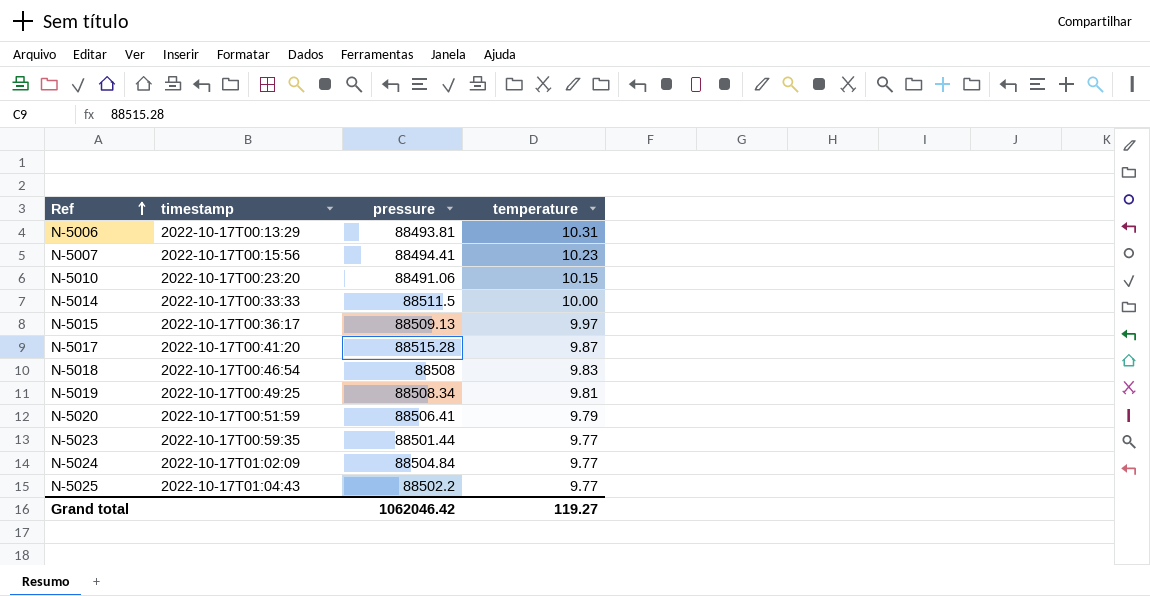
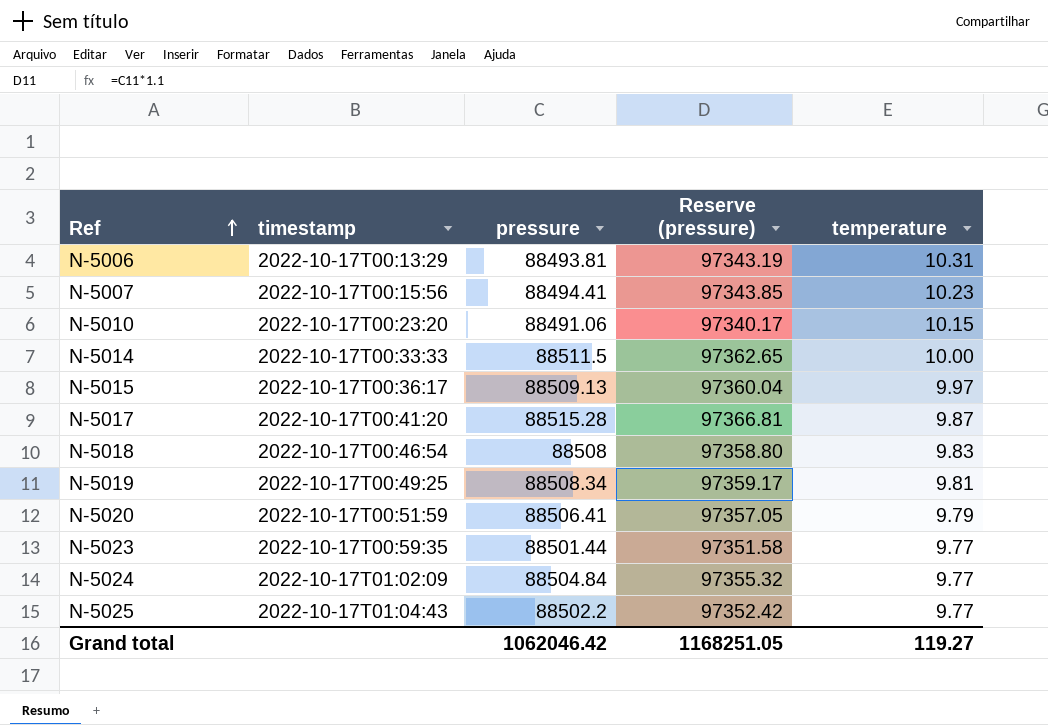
column Reserve (pressure) | formula: none -> [pressure] * 1.1

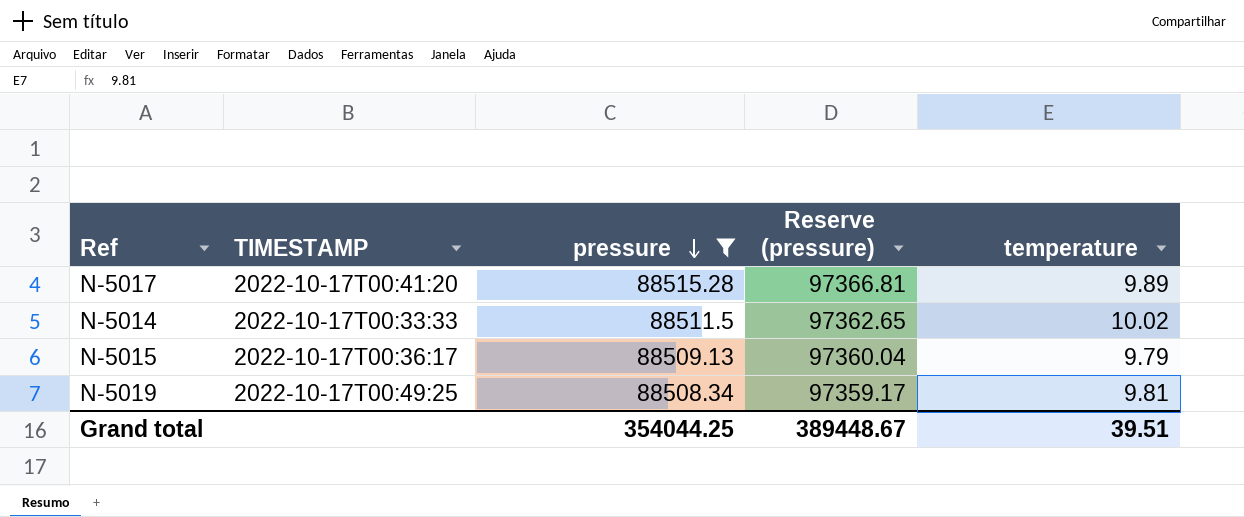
filter: none -> pressure >= 88508.34
row order: Ref ascending -> pressure descending
column name: timestamp -> TIMESTAMP
N-5017 | temperature: 9.87 -> 9.89
N-5014 | temperature: 10.00 -> 10.02
N-5015 | temperature: 9.97 -> 9.79
Grand total | pressure: 1062046.42 -> 354044.25
Grand total | Reserve (pressure): 1168251.05 -> 389448.67
Grand total | temperature: 119.27 -> 39.51

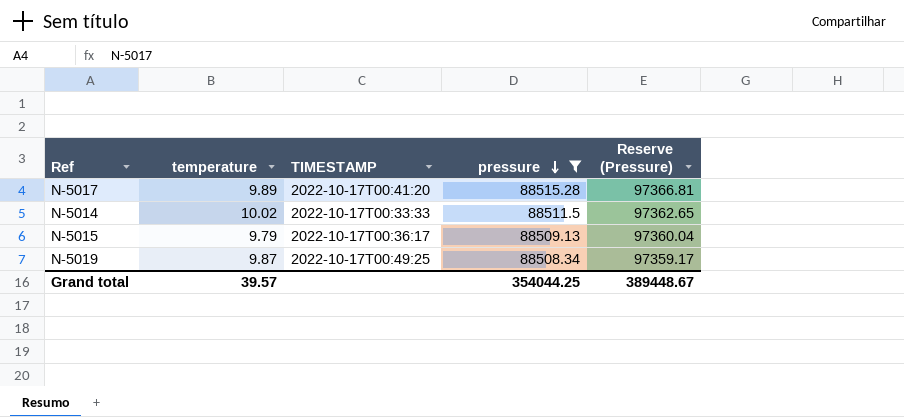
column temperature | position: 5 -> 2
column name: Reserve (pressure) -> Reserve (Pressure)
N-5019 | temperature: 9.81 -> 9.87
Grand total | temperature: 39.51 -> 39.57

